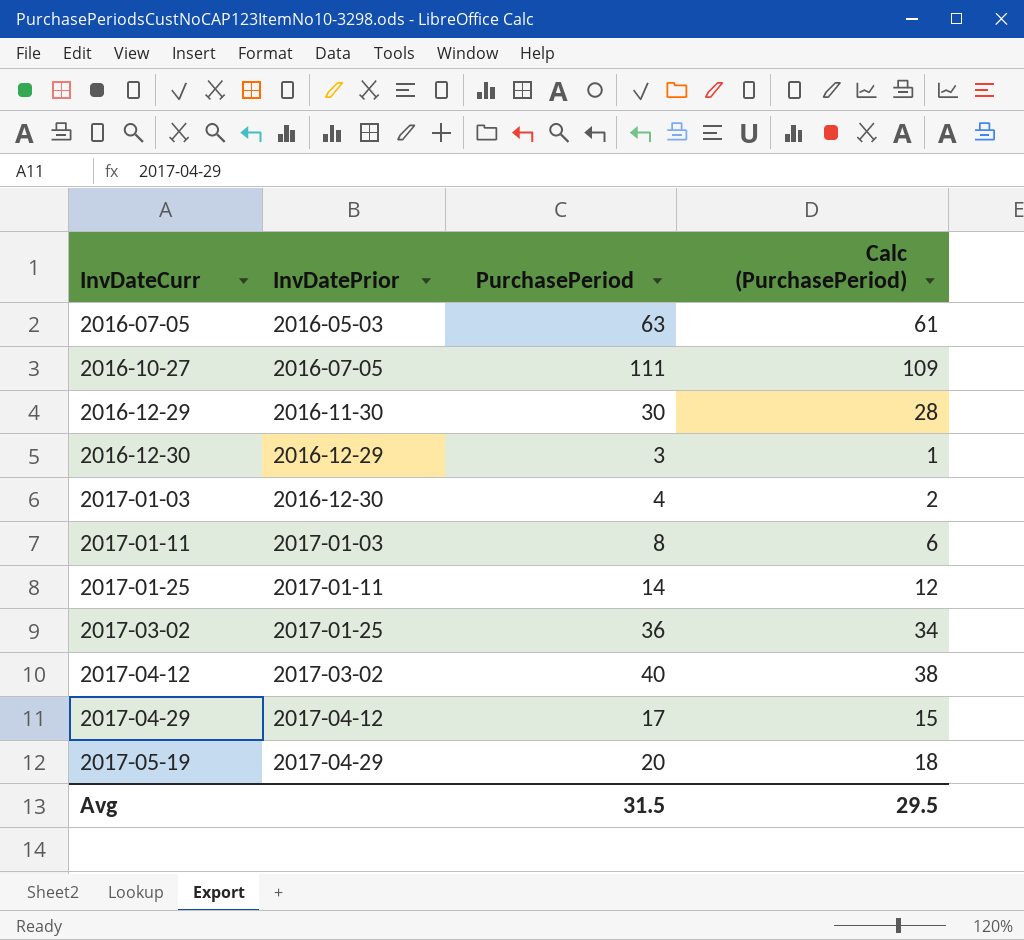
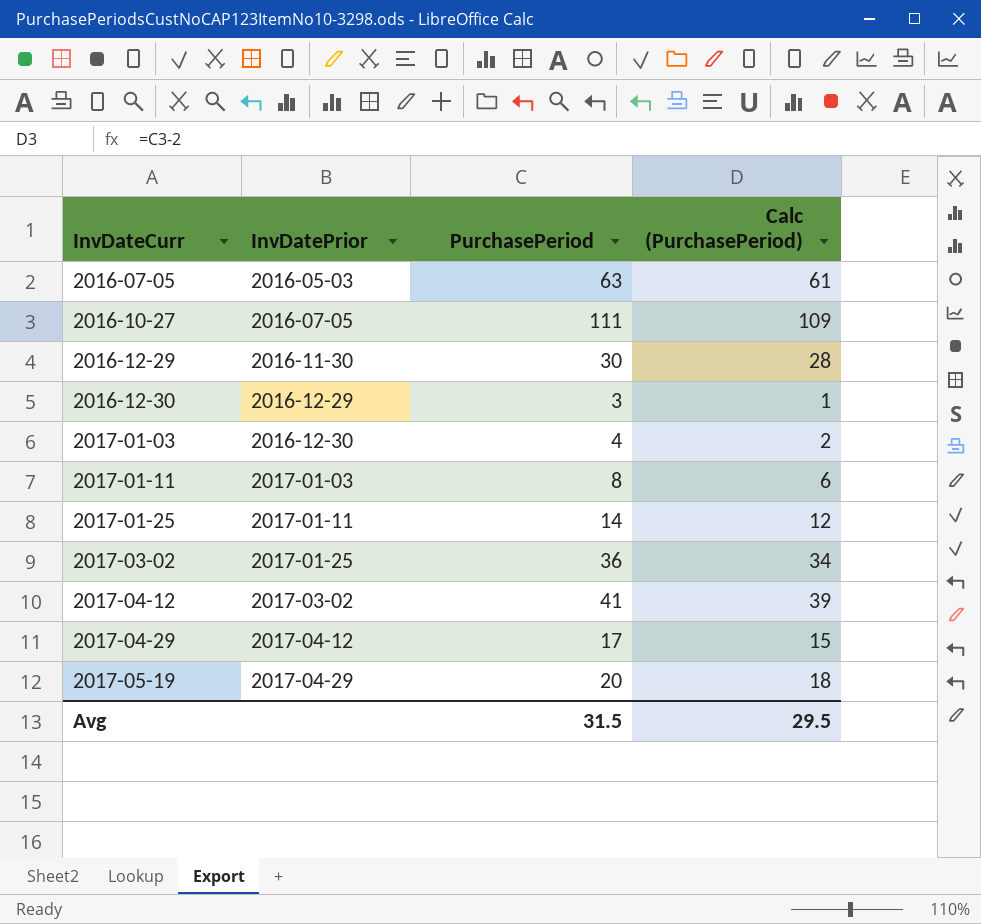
2017-04-12 | PurchasePeriod: 40 -> 41
2017-04-12 | Calc (PurchasePeriod): 38 -> 39

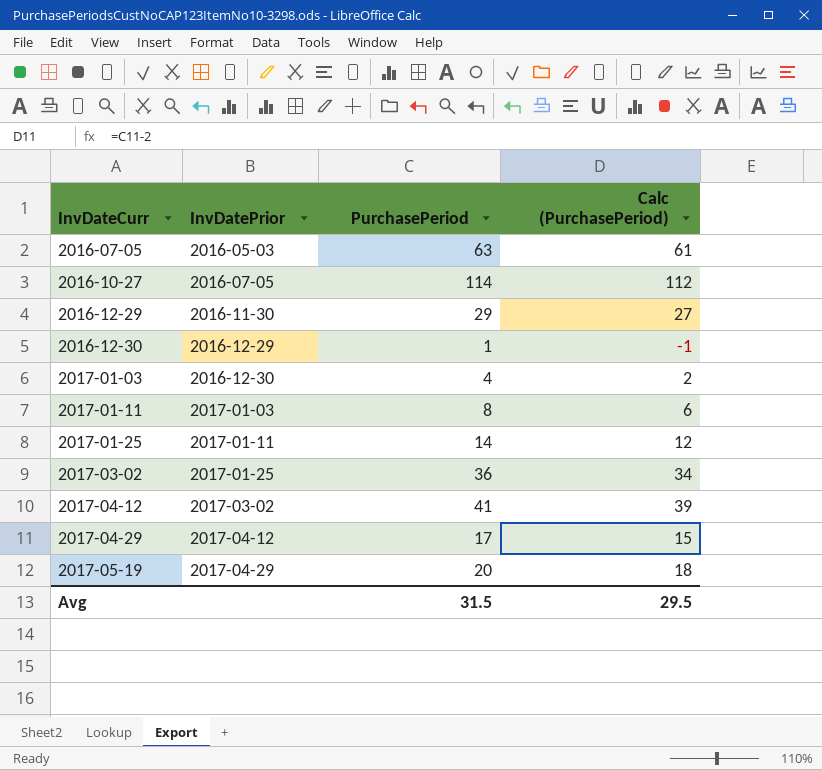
2016-10-27 | PurchasePeriod: 111 -> 114
2016-10-27 | Calc (PurchasePeriod): 109 -> 112
2016-12-29 | PurchasePeriod: 30 -> 29
2016-12-29 | Calc (PurchasePeriod): 28 -> 27
2016-12-30 | PurchasePeriod: 3 -> 1
2016-12-30 | Calc (PurchasePeriod): 1 -> -1

